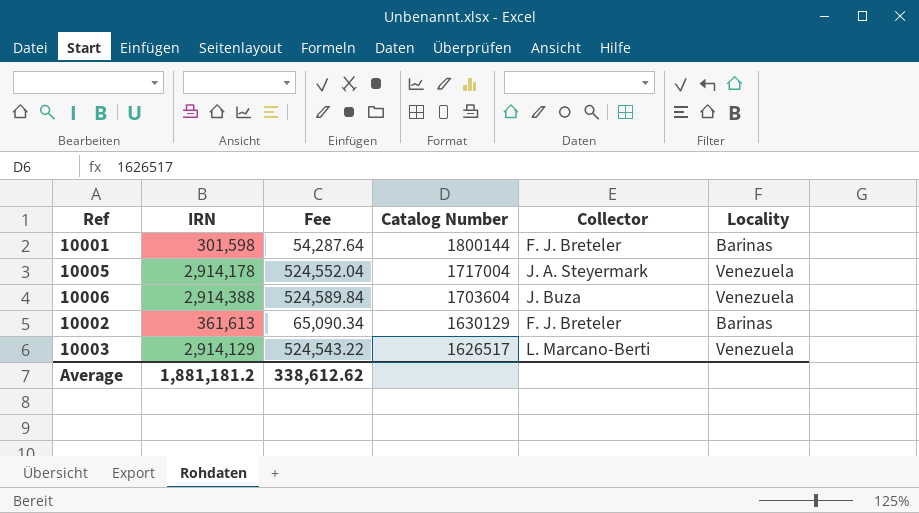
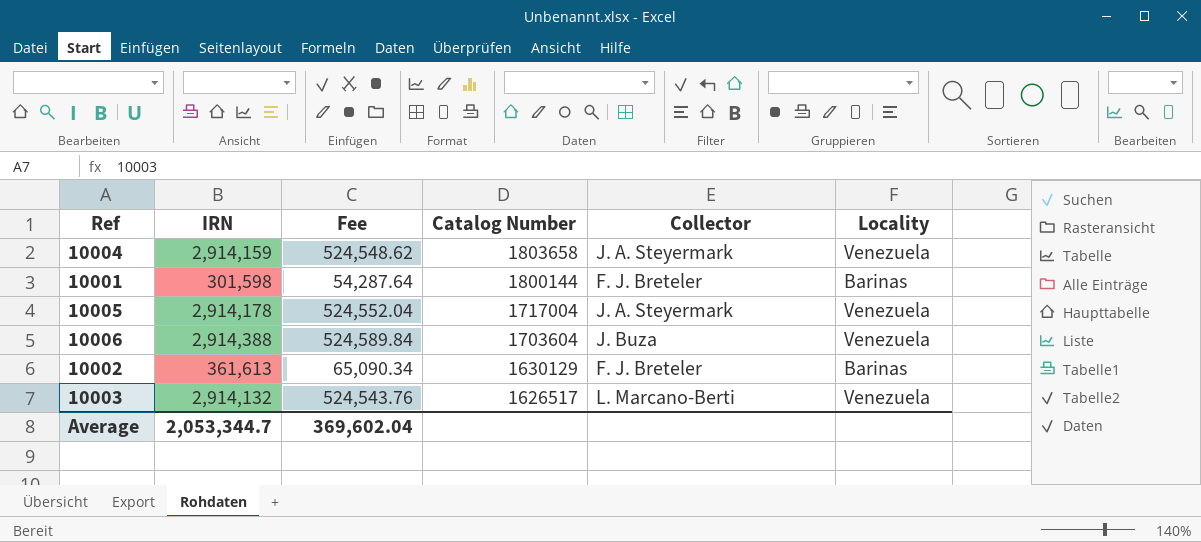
row 10004: none -> 2,914,159 | 524,548.62 | 1803658 | J. A. Steyermark | Venezuela
10003 | IRN: 2,914,129 -> 2,914,132
10003 | Fee: 524,543.22 -> 524,543.76
Average | IRN: 1,881,181.2 -> 2,053,344.7
Average | Fee: 338,612.62 -> 369,602.04

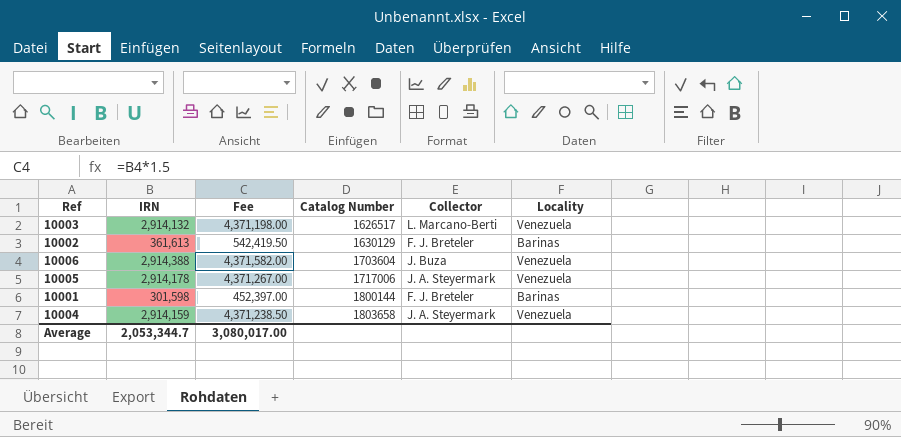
row order: Catalog Number descending -> Catalog Number ascending
column Fee | formula: [IRN] * 0.18 -> [IRN] * 1.5
10005 | Catalog Number: 1717004 -> 1717006
Average | Fee: 369,602.04 -> 3,080,017.00

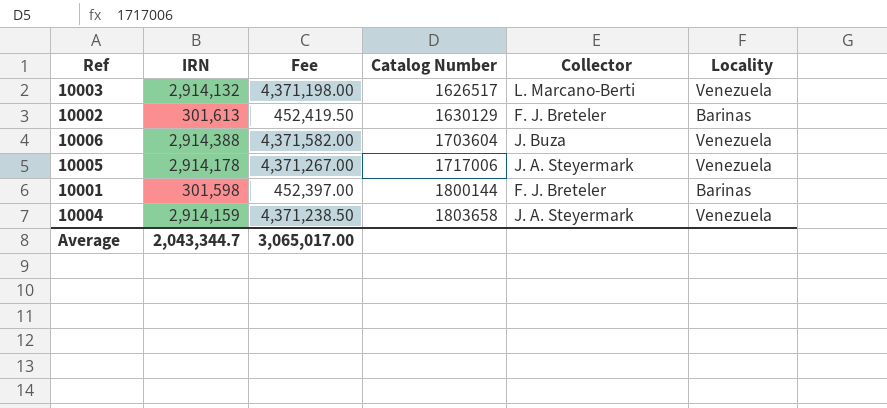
10002 | IRN: 361,613 -> 301,613
10002 | Fee: 542,419.50 -> 452,419.50
Average | IRN: 2,053,344.7 -> 2,043,344.7
Average | Fee: 3,080,017.00 -> 3,065,017.00

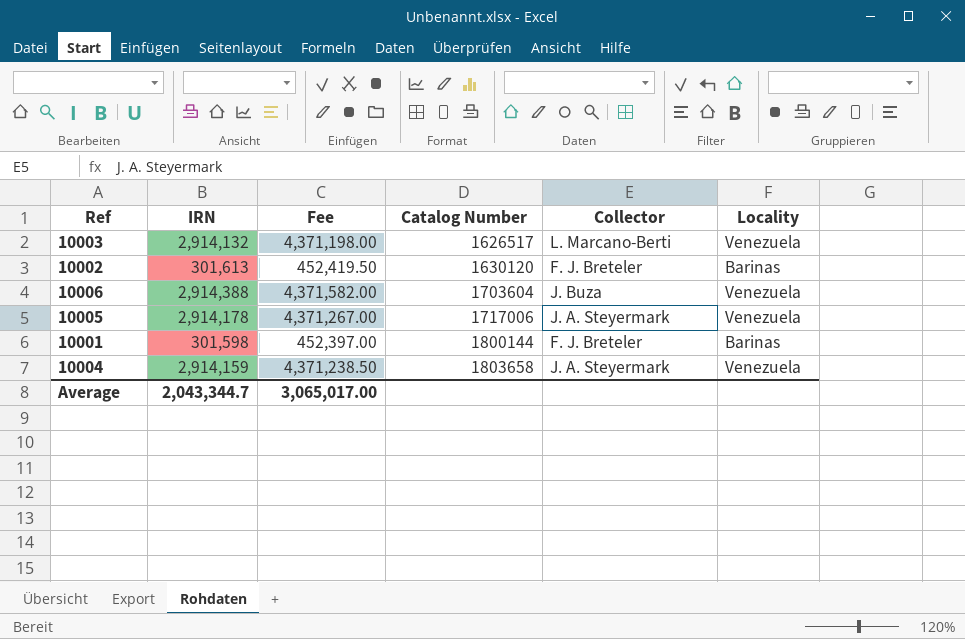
10002 | Catalog Number: 1630129 -> 1630120

